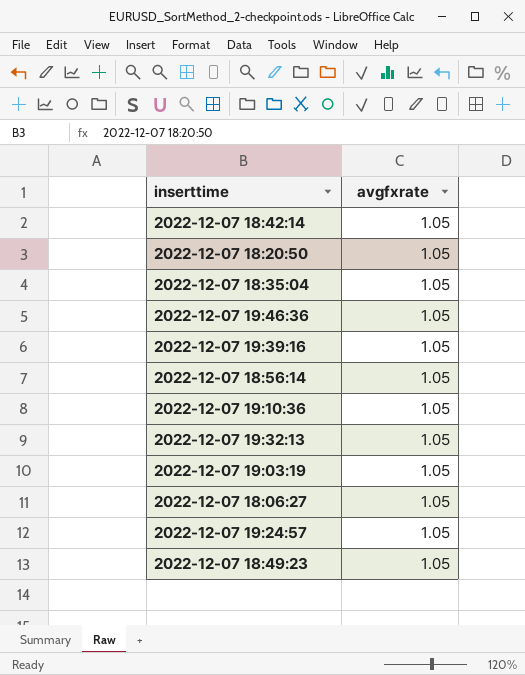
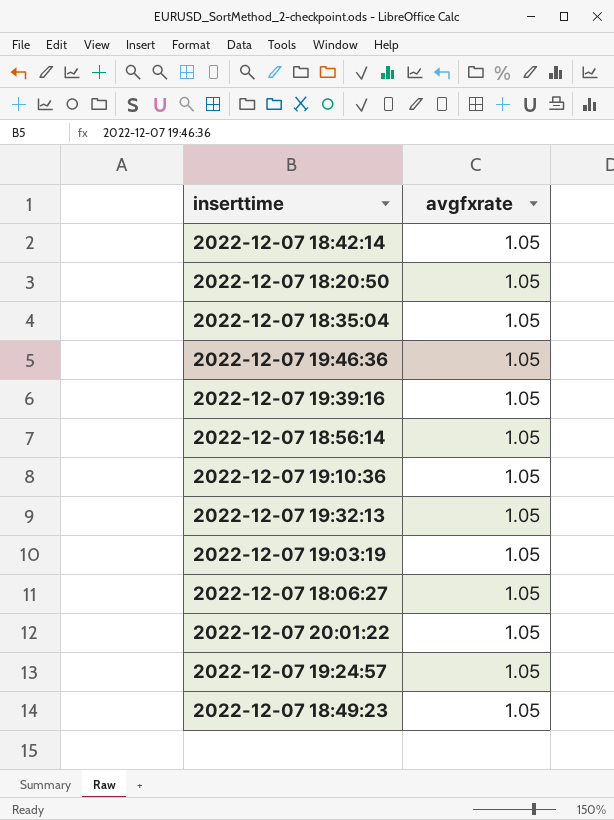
row 2022-12-07 20:01:22: none -> 1.05

